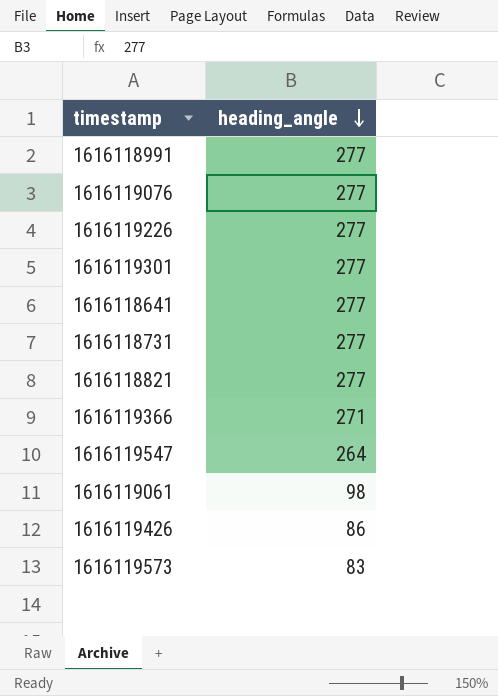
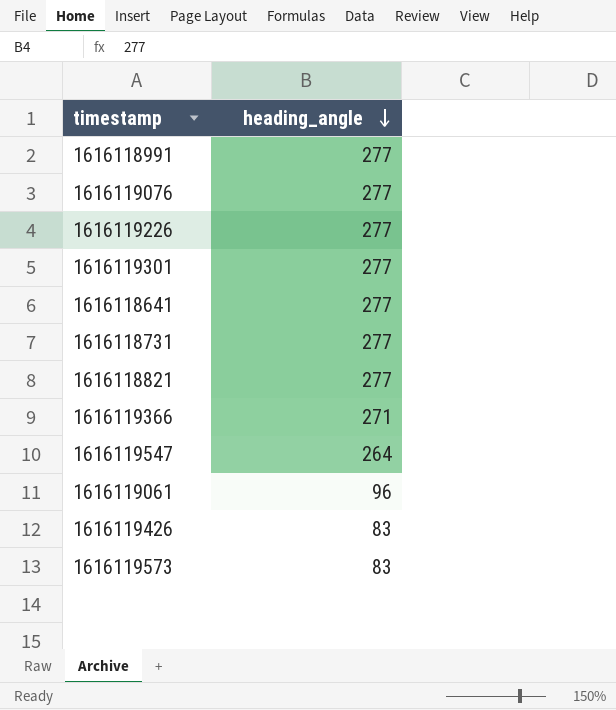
1616119061 | heading_angle: 98 -> 96
1616119426 | heading_angle: 86 -> 83

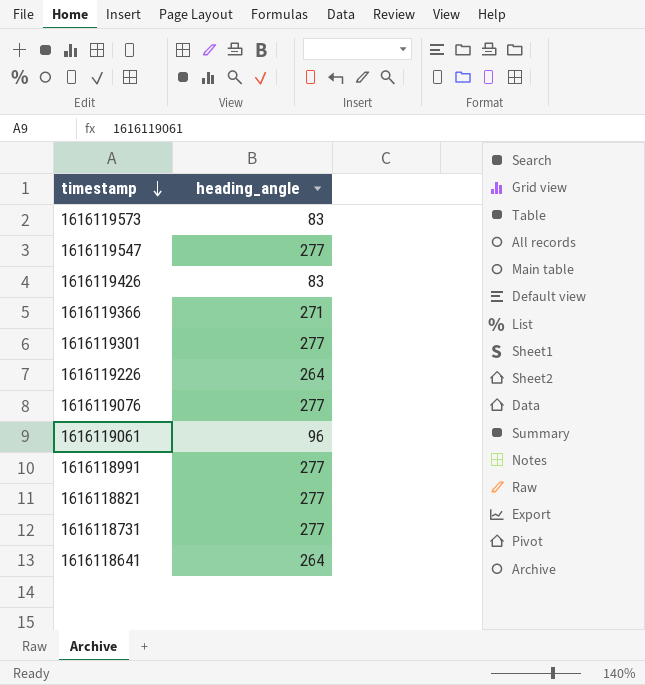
row order: heading_angle descending -> timestamp descending
1616119547 | heading_angle: 264 -> 277
1616119226 | heading_angle: 277 -> 264
1616118641 | heading_angle: 277 -> 264

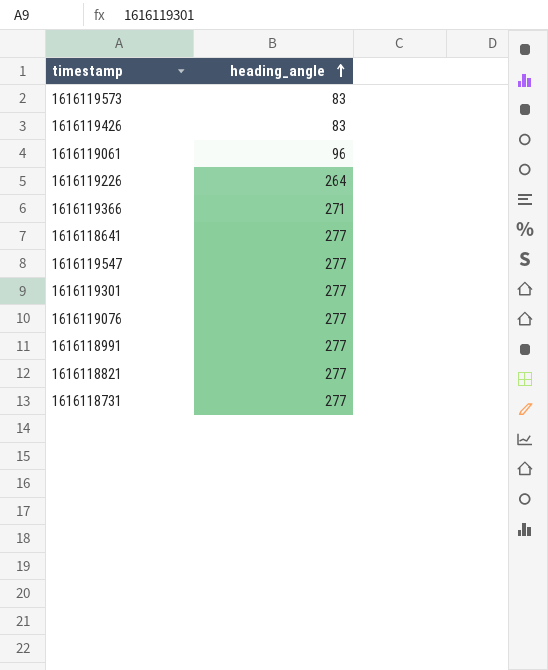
row order: timestamp descending -> heading_angle ascending
1616118641 | heading_angle: 264 -> 277

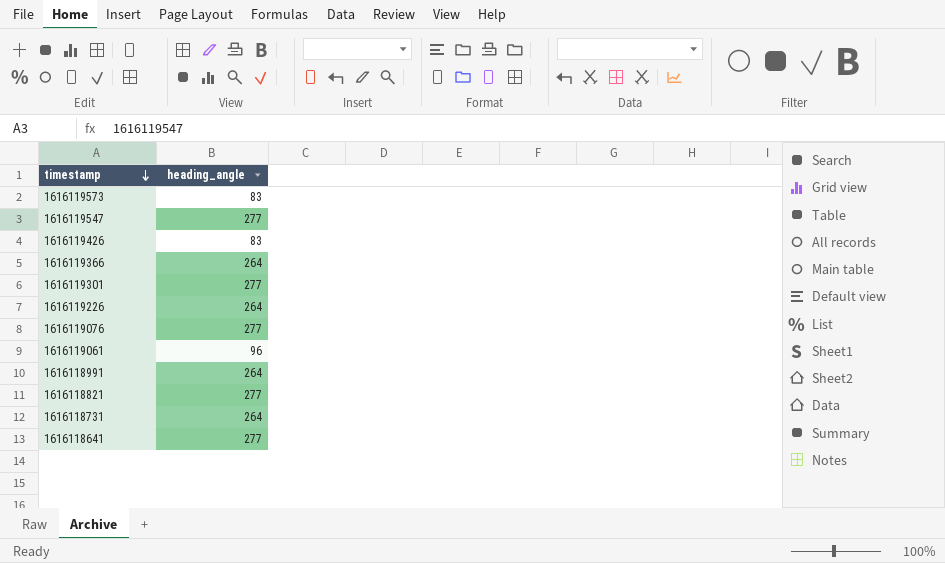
row order: heading_angle ascending -> timestamp descending
1616119366 | heading_angle: 271 -> 264
1616118991 | heading_angle: 277 -> 264
1616118731 | heading_angle: 277 -> 264

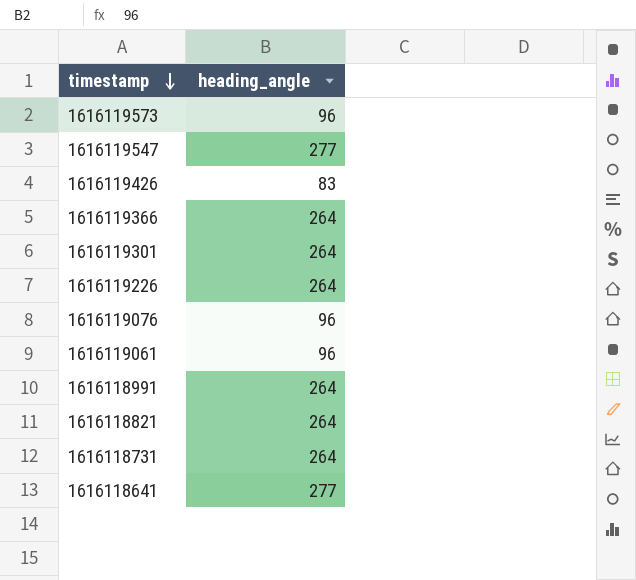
1616119573 | heading_angle: 83 -> 96
1616119301 | heading_angle: 277 -> 264
1616119076 | heading_angle: 277 -> 96
1616118821 | heading_angle: 277 -> 264

